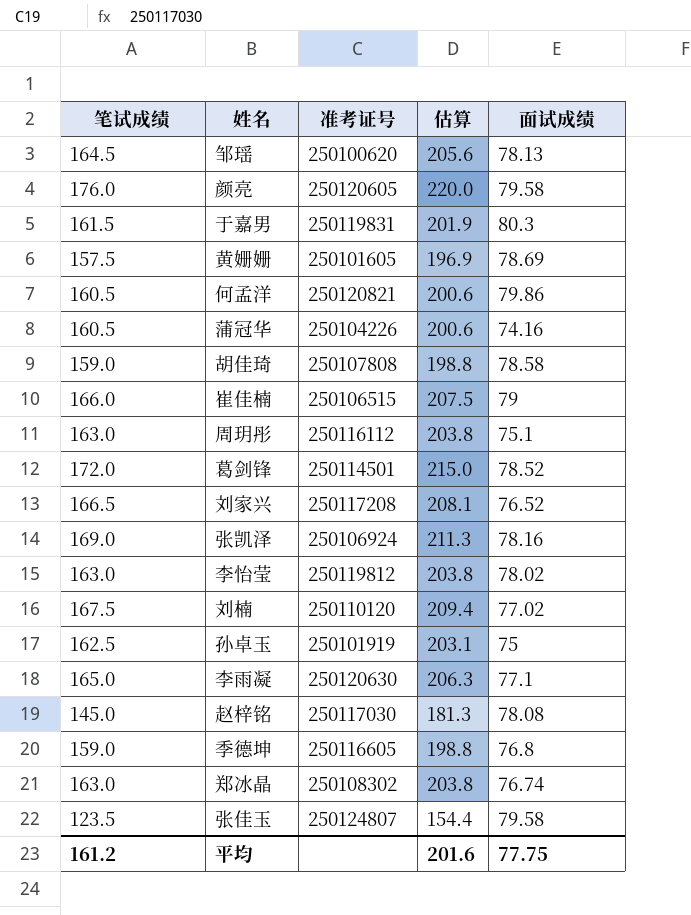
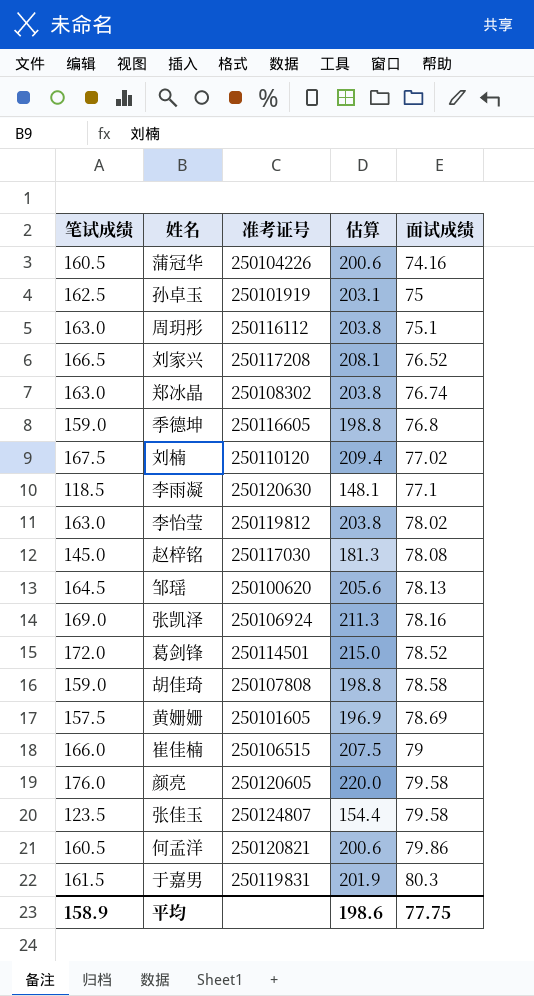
row order: none -> 面试成绩 ascending
李雨凝 | 笔试成绩: 165.0 -> 118.5
李雨凝 | 估算: 206.3 -> 148.1
平均 | 笔试成绩: 161.2 -> 158.9
平均 | 估算: 201.6 -> 198.6

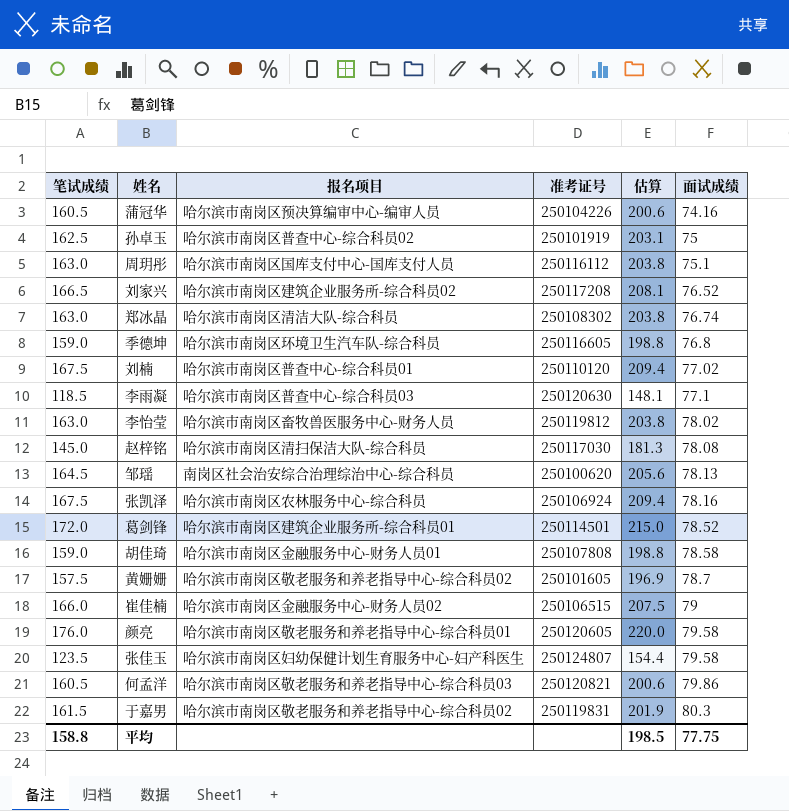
column 报名项目 | position: none -> 3
张凯泽 | 笔试成绩: 169.0 -> 167.5
张凯泽 | 估算: 211.3 -> 209.4
黄姗姗 | 面试成绩: 78.69 -> 78.7
平均 | 笔试成绩: 158.9 -> 158.8
平均 | 估算: 198.6 -> 198.5

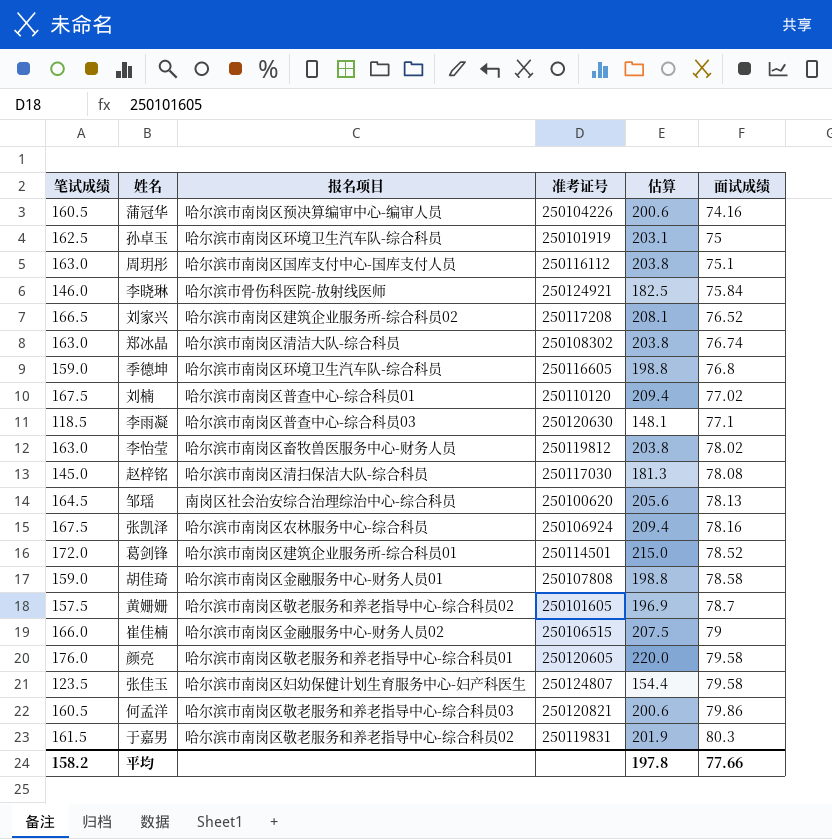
孙卓玉 | 报名项目: 哈尔滨市南岗区普查中心-综合科员02 -> 哈尔滨市南岗区环境卫生汽车队-综合科员
row 李晓琳: none -> 146.0 | 哈尔滨市骨伤科医院-放射线医师 | 250124921 | 182.5 | 75.84
平均 | 笔试成绩: 158.8 -> 158.2
平均 | 估算: 198.5 -> 197.8
平均 | 面试成绩: 77.75 -> 77.66

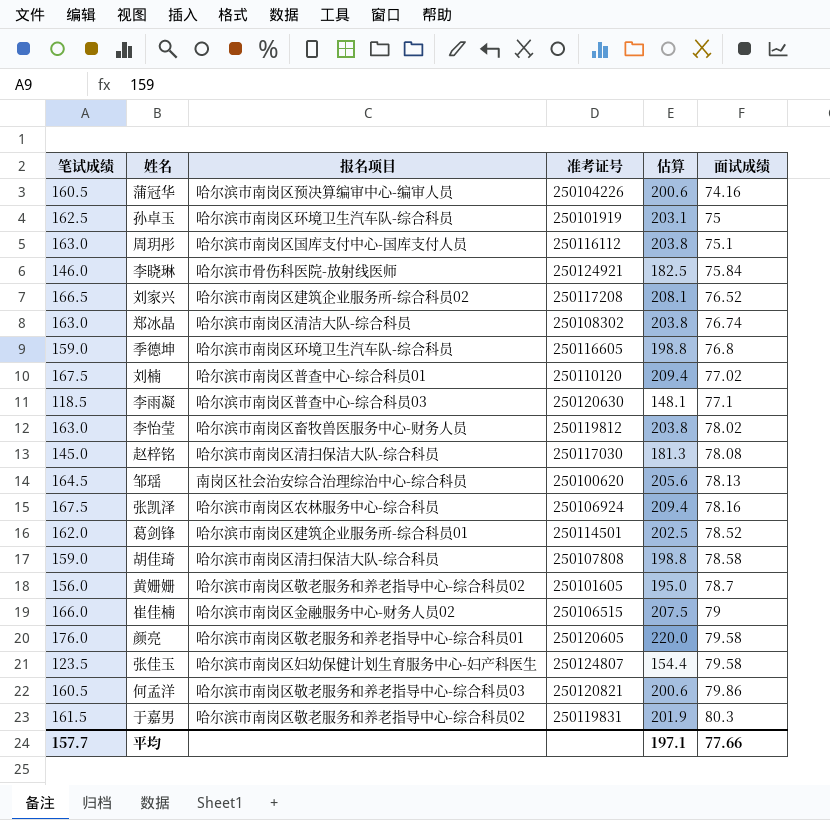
葛剑锋 | 笔试成绩: 172.0 -> 162.0
葛剑锋 | 估算: 215.0 -> 202.5
胡佳琦 | 报名项目: 哈尔滨市南岗区金融服务中心-财务人员01 -> 哈尔滨市南岗区清扫保洁大队-综合科员
黄姗姗 | 笔试成绩: 157.5 -> 156.0
黄姗姗 | 估算: 196.9 -> 195.0
平均 | 笔试成绩: 158.2 -> 157.7
平均 | 估算: 197.8 -> 197.1

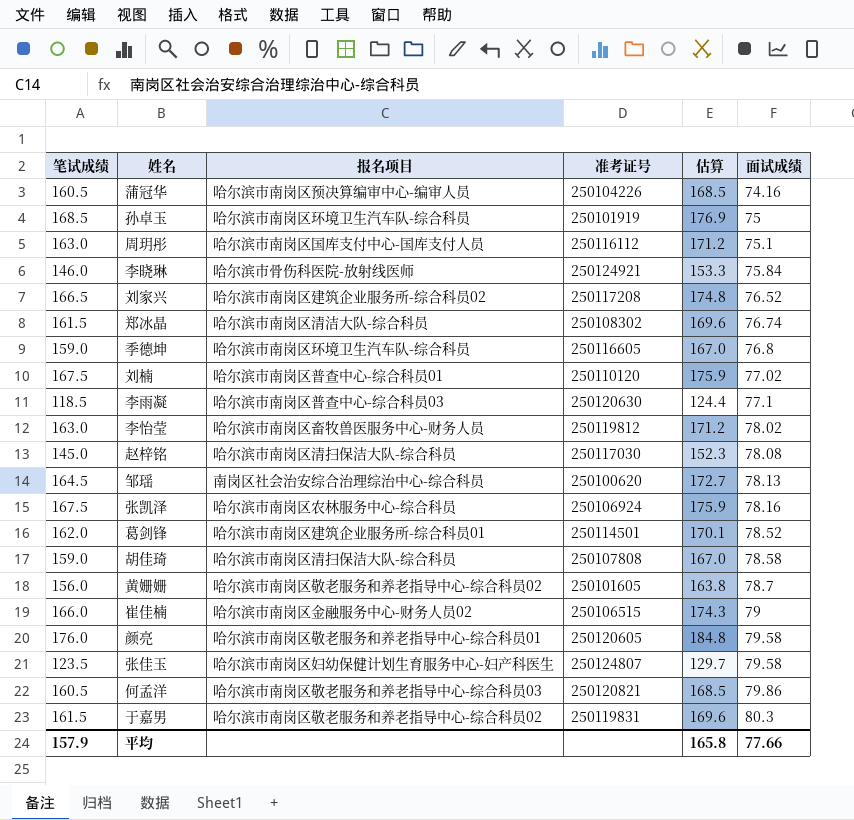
column 估算 | formula: [笔试成绩] * 1.25 -> [笔试成绩] * 1.05
孙卓玉 | 笔试成绩: 162.5 -> 168.5
郑冰晶 | 笔试成绩: 163.0 -> 161.5
平均 | 笔试成绩: 157.7 -> 157.9
平均 | 估算: 197.1 -> 165.8

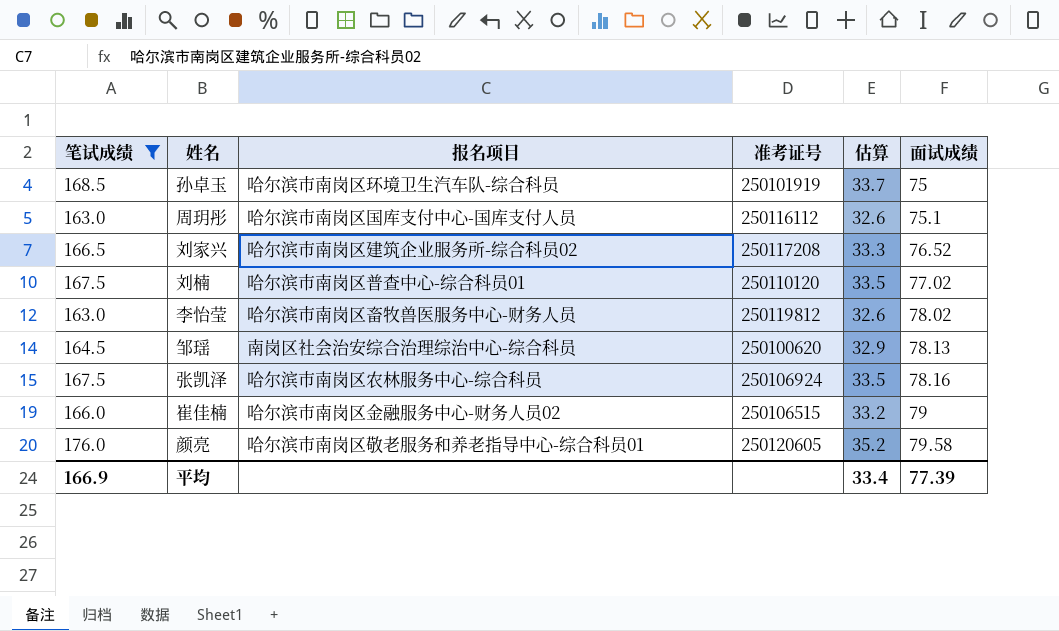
filter: none -> 笔试成绩 >= 163.0
column 估算 | formula: [笔试成绩] * 1.05 -> [笔试成绩] * 0.2
平均 | 笔试成绩: 157.9 -> 166.9
平均 | 估算: 165.8 -> 33.4
平均 | 面试成绩: 77.66 -> 77.39

